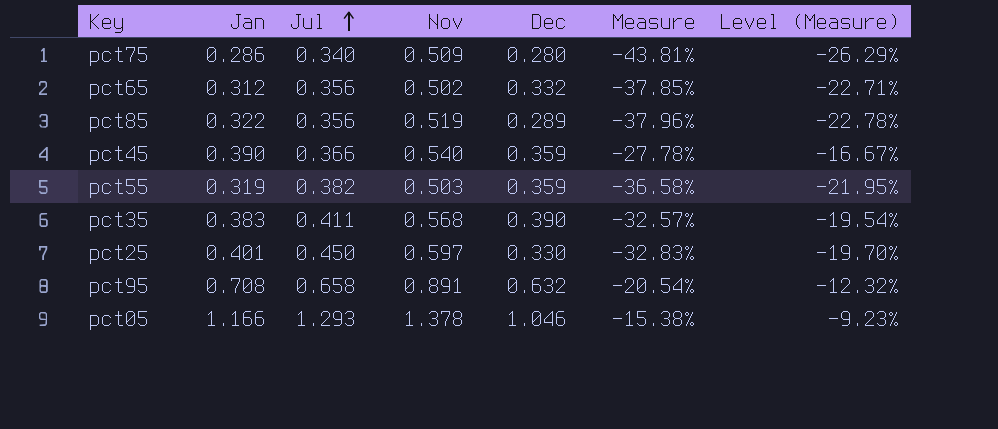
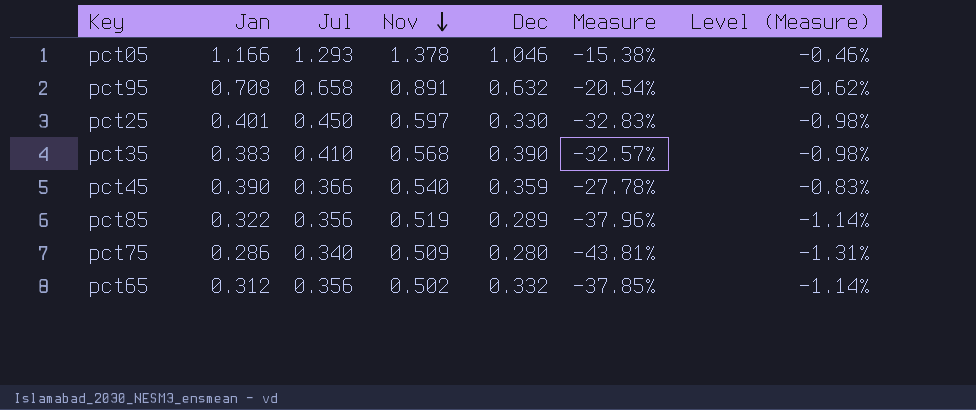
row order: Jul ascending -> Nov descending
column Level (Measure) | formula: [Measure] * 0.6 -> [Measure] * 0.03
row pct55: 0.319 | 0.382 | 0.503 | 0.359 | -36.58% | -21.95% -> none
pct35 | Jul: 0.411 -> 0.410

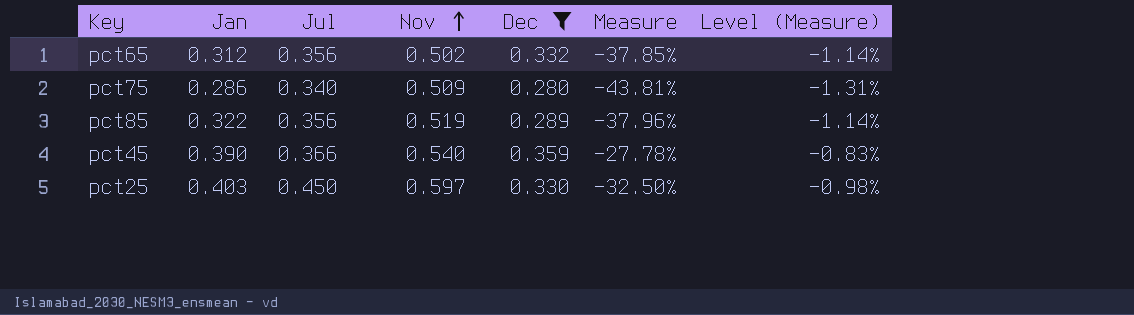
filter: none -> Dec <= 0.359
row order: Nov descending -> Nov ascending
pct25 | Jan: 0.401 -> 0.403
pct25 | Measure: -32.83% -> -32.50%

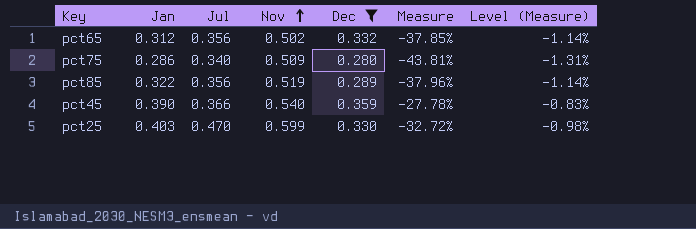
pct25 | Jul: 0.450 -> 0.470
pct25 | Nov: 0.597 -> 0.599
pct25 | Measure: -32.50% -> -32.72%

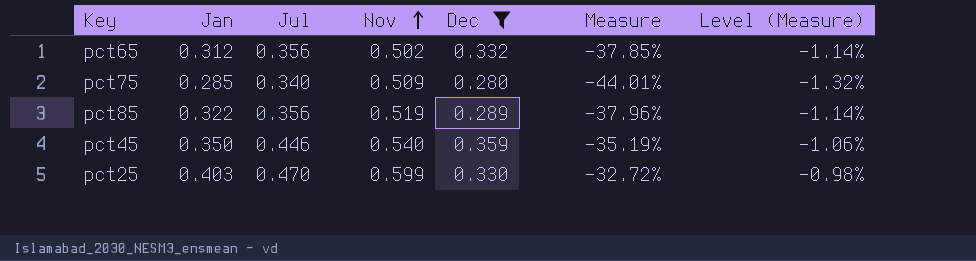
pct75 | Jan: 0.286 -> 0.285
pct75 | Measure: -43.81% -> -44.01%
pct75 | Level (Measure): -1.31% -> -1.32%
pct45 | Jan: 0.390 -> 0.350
pct45 | Jul: 0.366 -> 0.446
pct45 | Measure: -27.78% -> -35.19%
pct45 | Level (Measure): -0.83% -> -1.06%

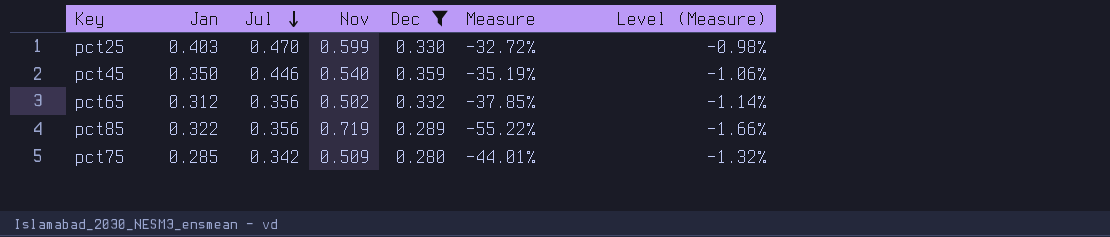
row order: Nov ascending -> Jul descending
pct85 | Nov: 0.519 -> 0.719
pct85 | Measure: -37.96% -> -55.22%
pct85 | Level (Measure): -1.14% -> -1.66%
pct75 | Jul: 0.340 -> 0.342

